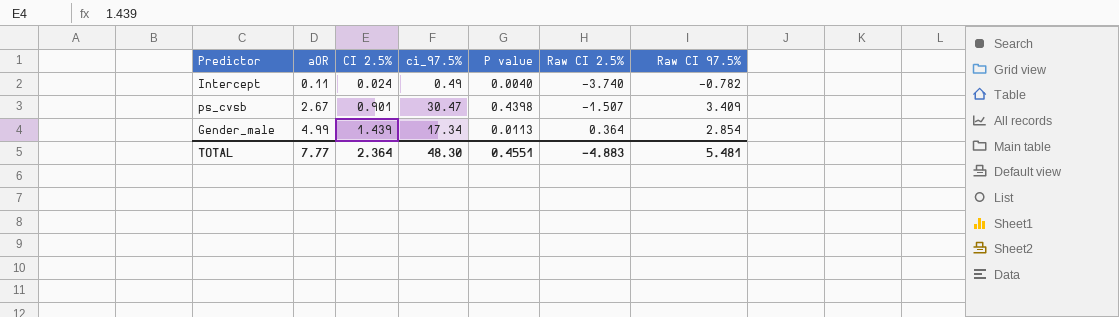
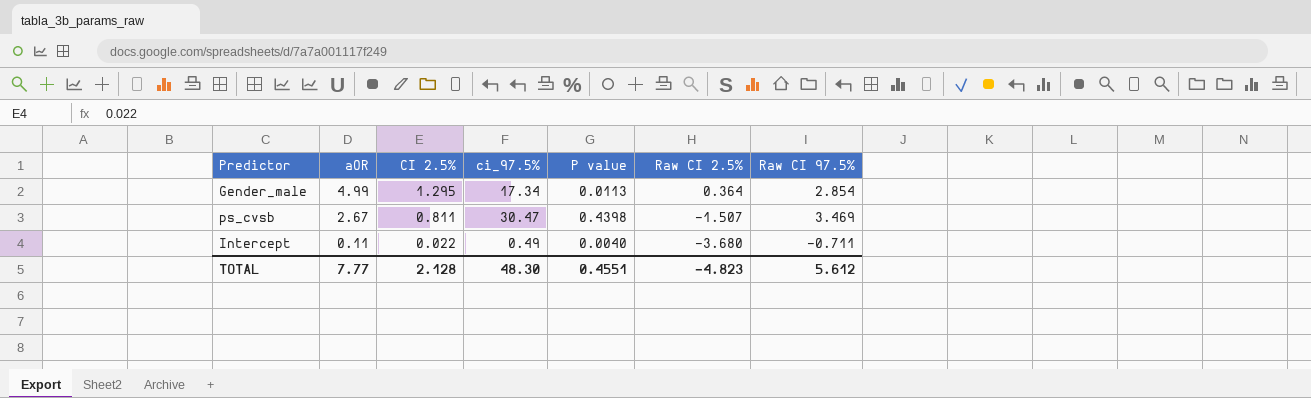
row order: aOR ascending -> aOR descending
Gender_male | CI 2.5%: 1.439 -> 1.295
ps_cvsb | CI 2.5%: 0.901 -> 0.811
ps_cvsb | Raw CI 97.5%: 3.409 -> 3.469
Intercept | CI 2.5%: 0.024 -> 0.022
Intercept | Raw CI 2.5%: -3.740 -> -3.680
Intercept | Raw CI 97.5%: -0.782 -> -0.711
TOTAL | CI 2.5%: 2.364 -> 2.128
TOTAL | Raw CI 2.5%: -4.883 -> -4.823
TOTAL | Raw CI 97.5%: 5.481 -> 5.612

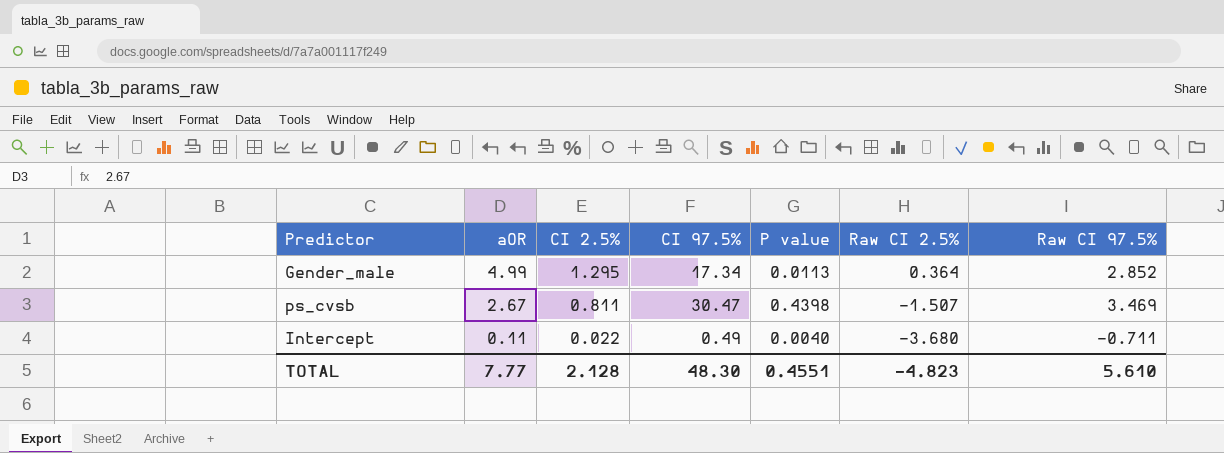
column name: ci_97.5% -> CI 97.5%
Gender_male | Raw CI 97.5%: 2.854 -> 2.852
TOTAL | Raw CI 97.5%: 5.612 -> 5.610

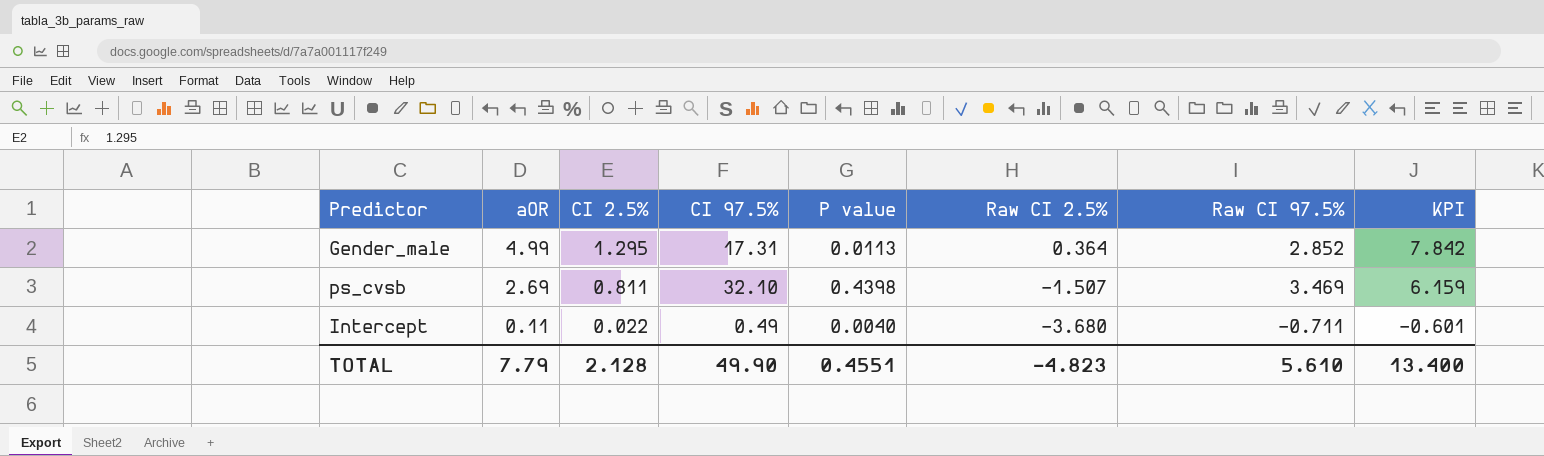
column KPI | formula: none -> [aOR] + [Raw CI 97.5%]
Gender_male | CI 97.5%: 17.34 -> 17.31
ps_cvsb | aOR: 2.67 -> 2.69
ps_cvsb | CI 97.5%: 30.47 -> 32.10
TOTAL | aOR: 7.77 -> 7.79
TOTAL | CI 97.5%: 48.30 -> 49.90

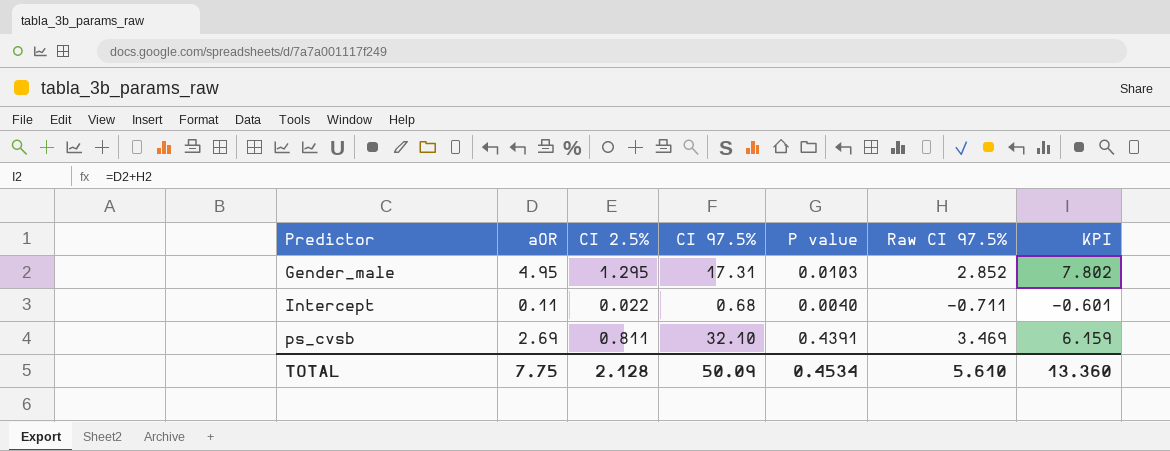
row order: aOR descending -> Predictor ascending
column Raw CI 2.5% | position: 6 -> none
Gender_male | aOR: 4.99 -> 4.95
Gender_male | P value: 0.0113 -> 0.0103
Gender_male | KPI: 7.842 -> 7.802
Intercept | CI 97.5%: 0.49 -> 0.68
ps_cvsb | P value: 0.4398 -> 0.4391
TOTAL | aOR: 7.79 -> 7.75
TOTAL | CI 97.5%: 49.90 -> 50.09
TOTAL | P value: 0.4551 -> 0.4534
TOTAL | KPI: 13.400 -> 13.360

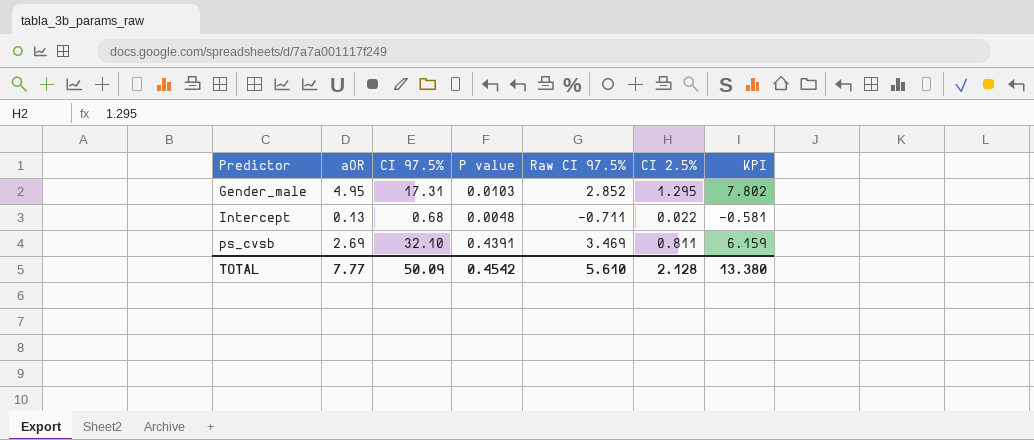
column CI 2.5% | position: 3 -> 6
Intercept | aOR: 0.11 -> 0.13
Intercept | P value: 0.0040 -> 0.0048
Intercept | KPI: -0.601 -> -0.581
TOTAL | aOR: 7.75 -> 7.77
TOTAL | P value: 0.4534 -> 0.4542
TOTAL | KPI: 13.360 -> 13.380

